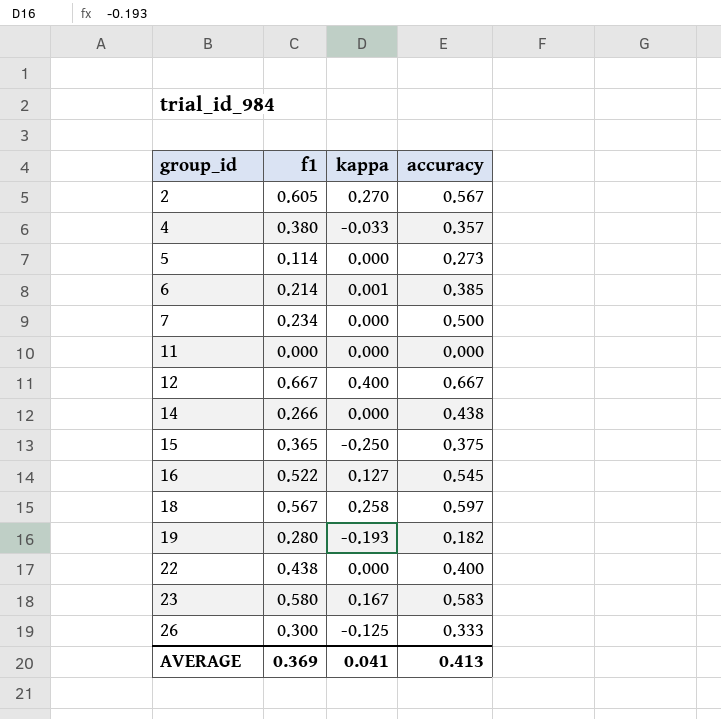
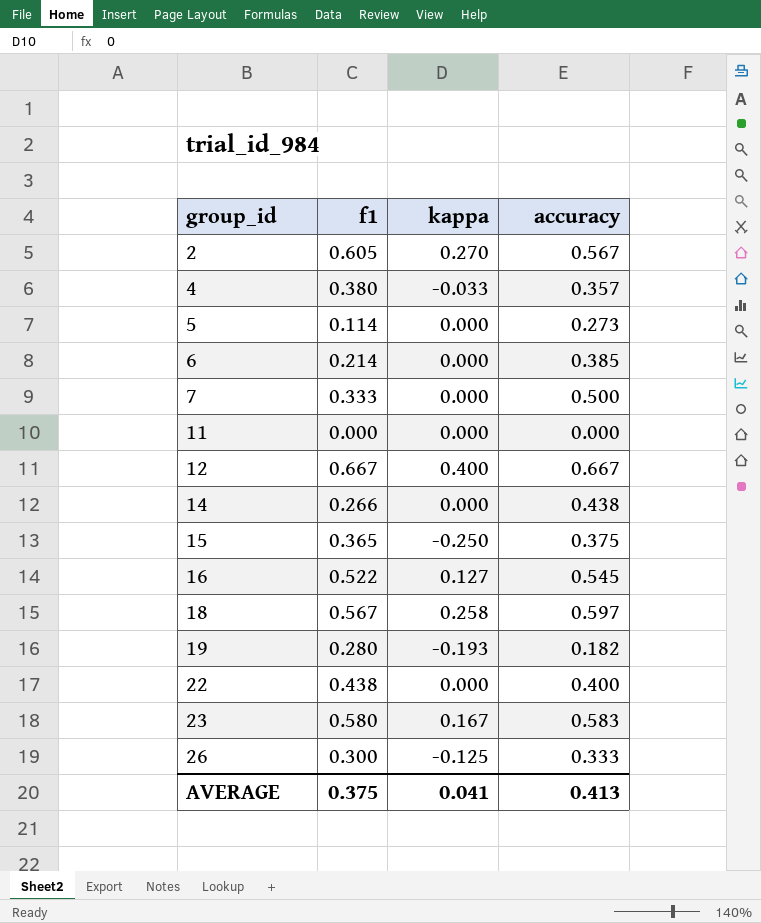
6 | kappa: 0.001 -> 0.000
7 | f1: 0.234 -> 0.333
AVERAGE | f1: 0.369 -> 0.375

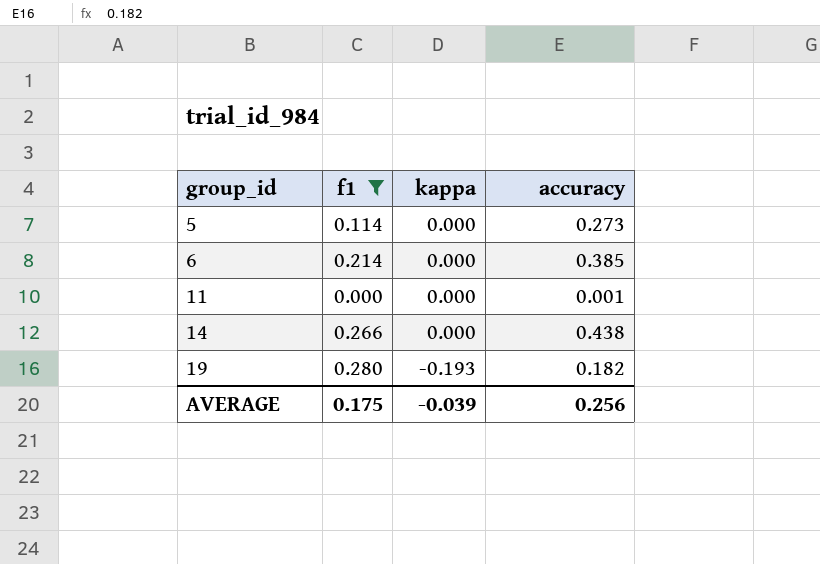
filter: none -> f1 <= 0.280
11 | accuracy: 0.000 -> 0.001
AVERAGE | f1: 0.375 -> 0.175
AVERAGE | kappa: 0.041 -> -0.039
AVERAGE | accuracy: 0.413 -> 0.256

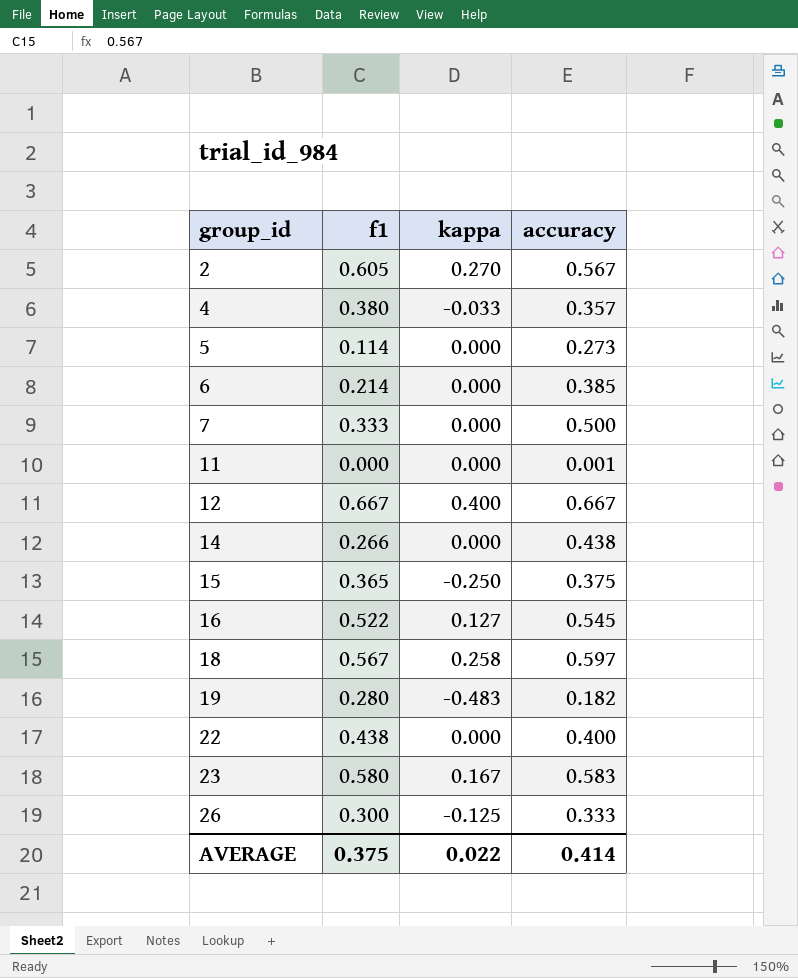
filter: f1 <= 0.280 -> none
19 | kappa: -0.193 -> -0.483
AVERAGE | f1: 0.175 -> 0.375
AVERAGE | kappa: -0.039 -> 0.022
AVERAGE | accuracy: 0.256 -> 0.414

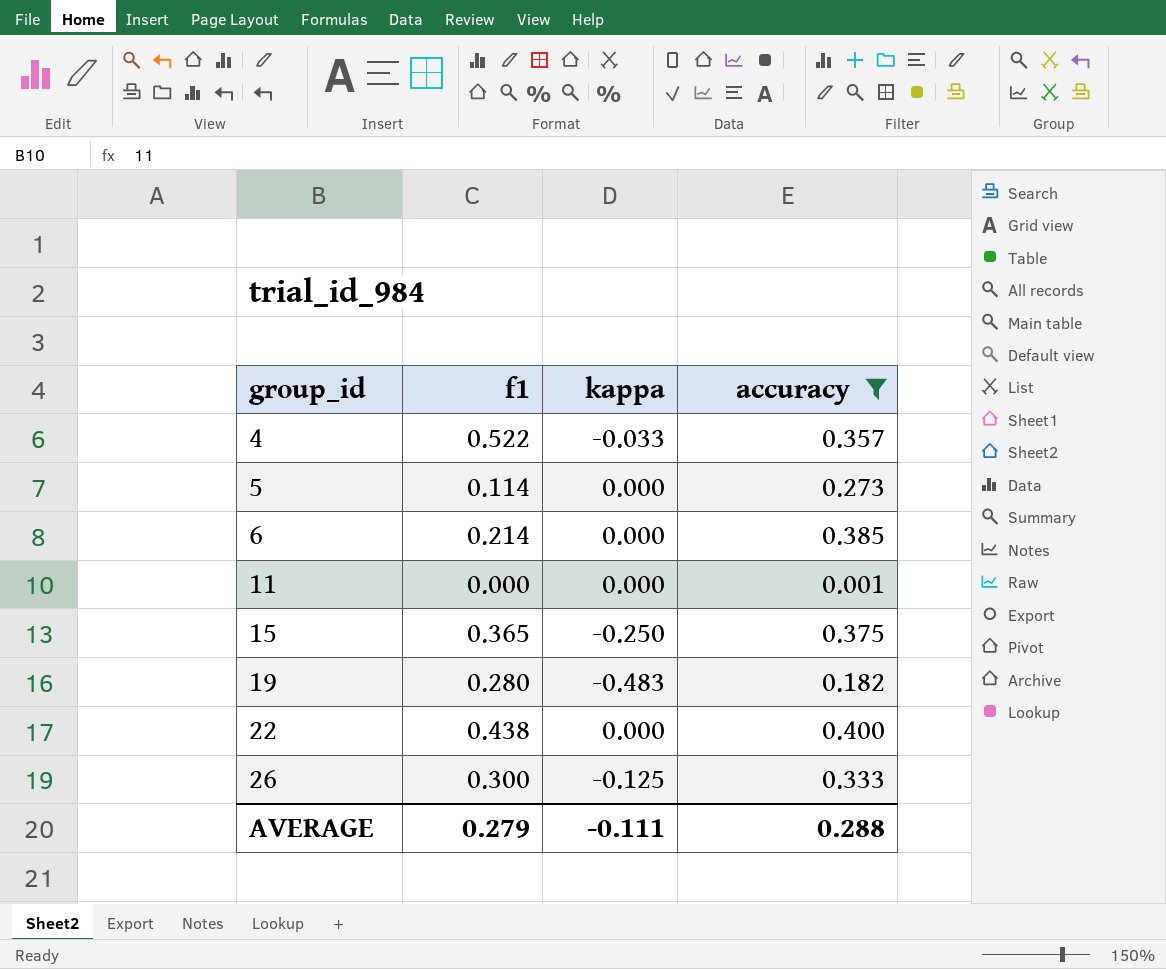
filter: none -> accuracy <= 0.400
4 | f1: 0.380 -> 0.522
AVERAGE | f1: 0.375 -> 0.279
AVERAGE | kappa: 0.022 -> -0.111
AVERAGE | accuracy: 0.414 -> 0.288

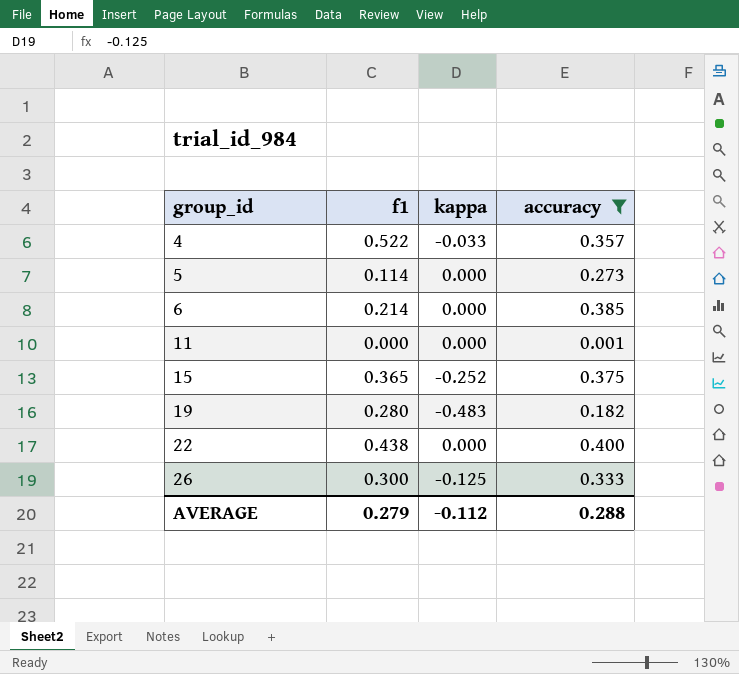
15 | kappa: -0.250 -> -0.252
AVERAGE | kappa: -0.111 -> -0.112

